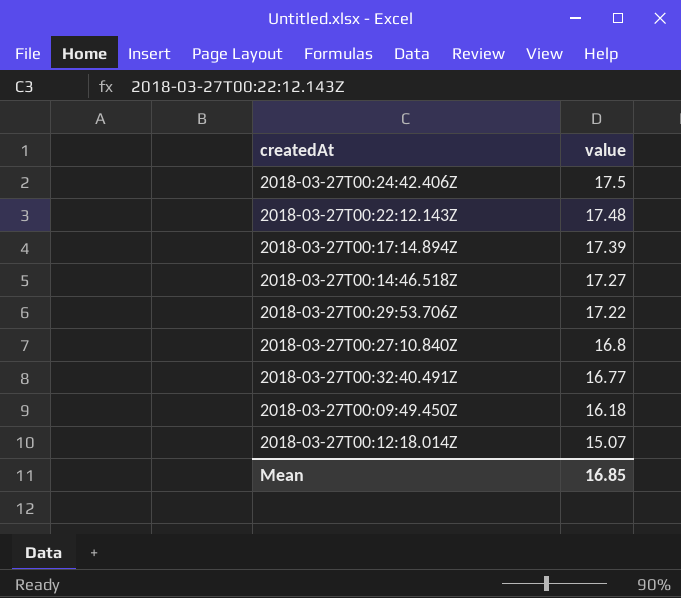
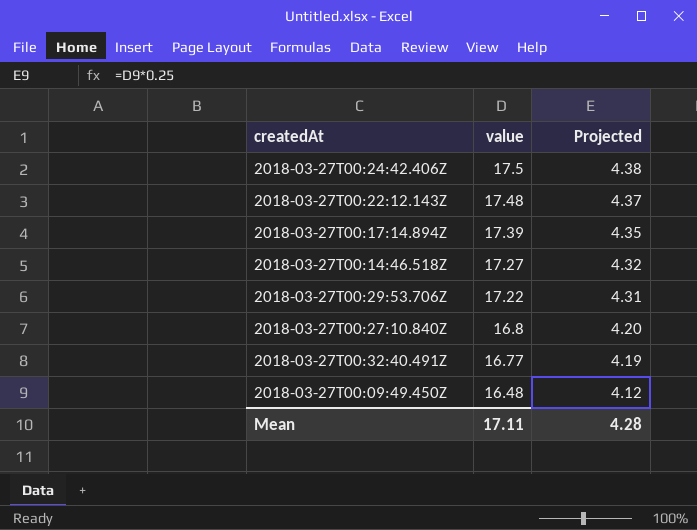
column Projected | formula: none -> [value] * 0.25
row 2018-03-27T00:12:18.014Z: 15.07 -> none
2018-03-27T00:09:49.450Z | value: 16.18 -> 16.48
Mean | value: 16.85 -> 17.11

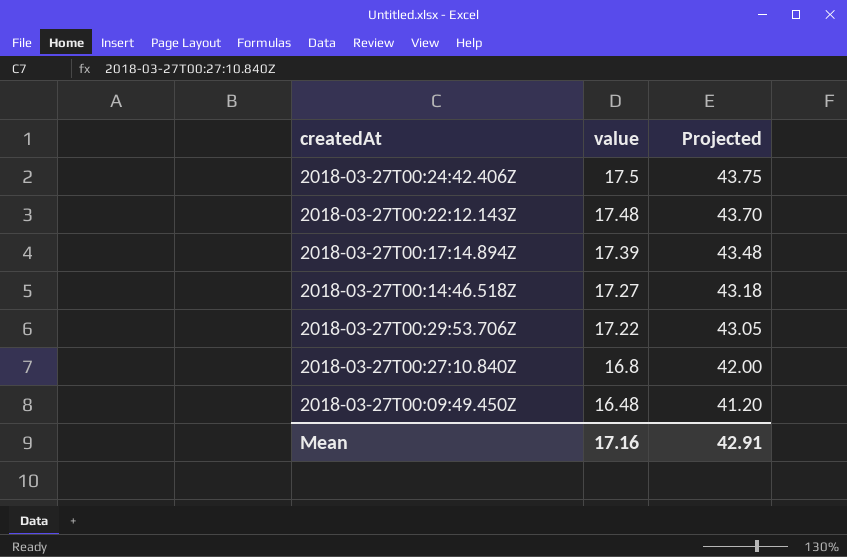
column Projected | formula: [value] * 0.25 -> [value] * 2.5
row 2018-03-27T00:32:40.491Z: 16.77 | 4.19 -> none
Mean | value: 17.11 -> 17.16
Mean | Projected: 4.28 -> 42.91

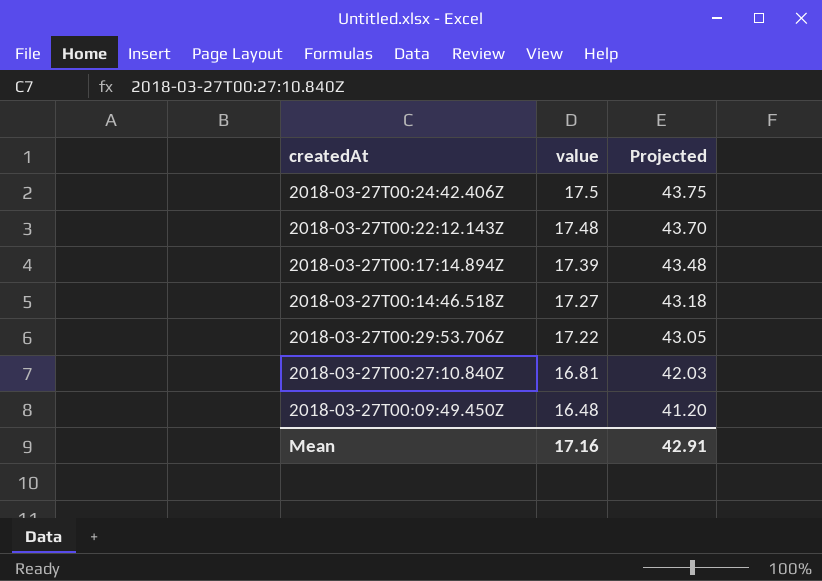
2018-03-27T00:27:10.840Z | value: 16.8 -> 16.81
2018-03-27T00:27:10.840Z | Projected: 42.00 -> 42.03

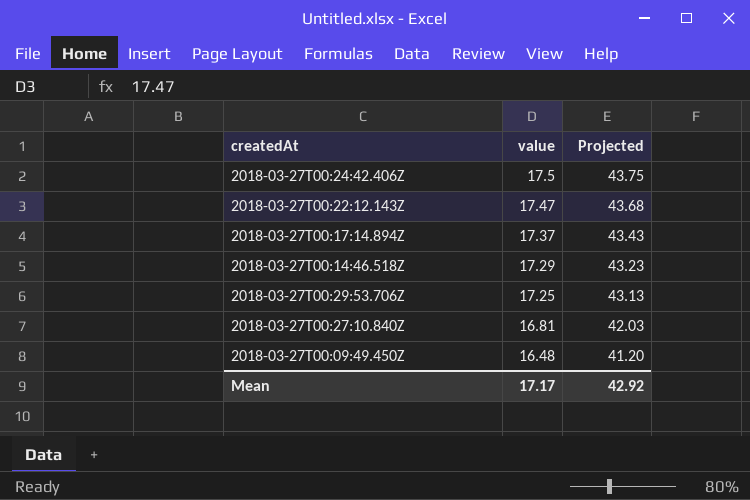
2018-03-27T00:22:12.143Z | value: 17.48 -> 17.47
2018-03-27T00:22:12.143Z | Projected: 43.70 -> 43.68
2018-03-27T00:17:14.894Z | value: 17.39 -> 17.37
2018-03-27T00:17:14.894Z | Projected: 43.48 -> 43.43
2018-03-27T00:14:46.518Z | value: 17.27 -> 17.29
2018-03-27T00:14:46.518Z | Projected: 43.18 -> 43.23
2018-03-27T00:29:53.706Z | value: 17.22 -> 17.25
2018-03-27T00:29:53.706Z | Projected: 43.05 -> 43.13
Mean | value: 17.16 -> 17.17
Mean | Projected: 42.91 -> 42.92

